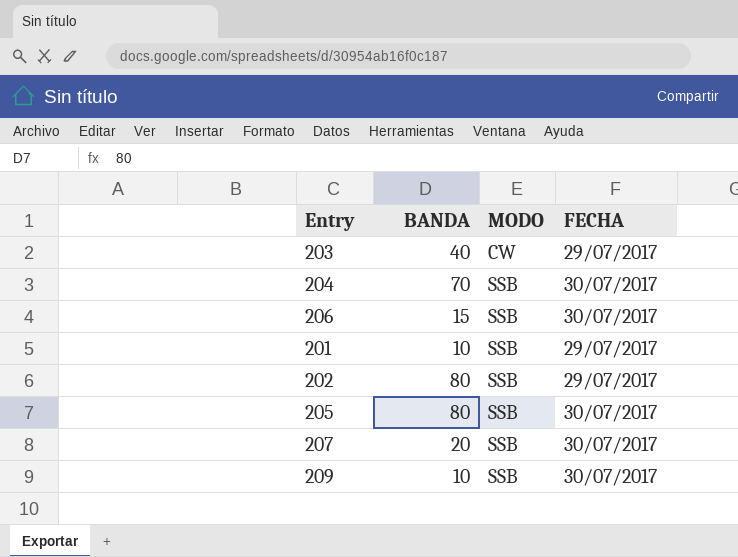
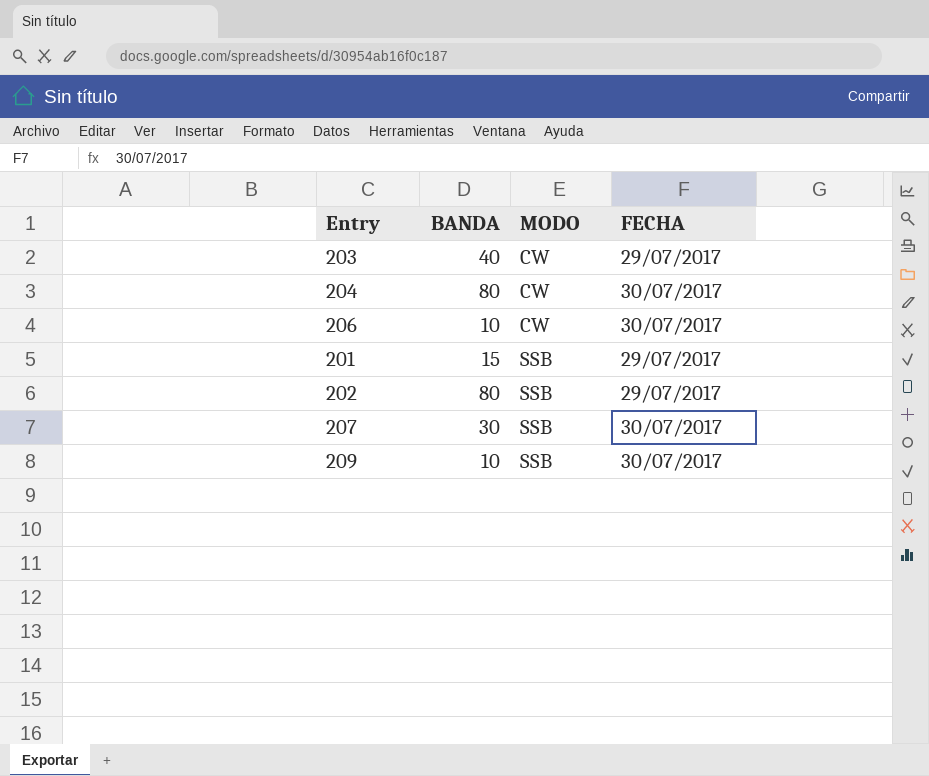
row 205: 80 | SSB | 30/07/2017 -> none
204 | BANDA: 70 -> 80
204 | MODO: SSB -> CW
206 | BANDA: 15 -> 10
206 | MODO: SSB -> CW
201 | BANDA: 10 -> 15
207 | BANDA: 20 -> 30

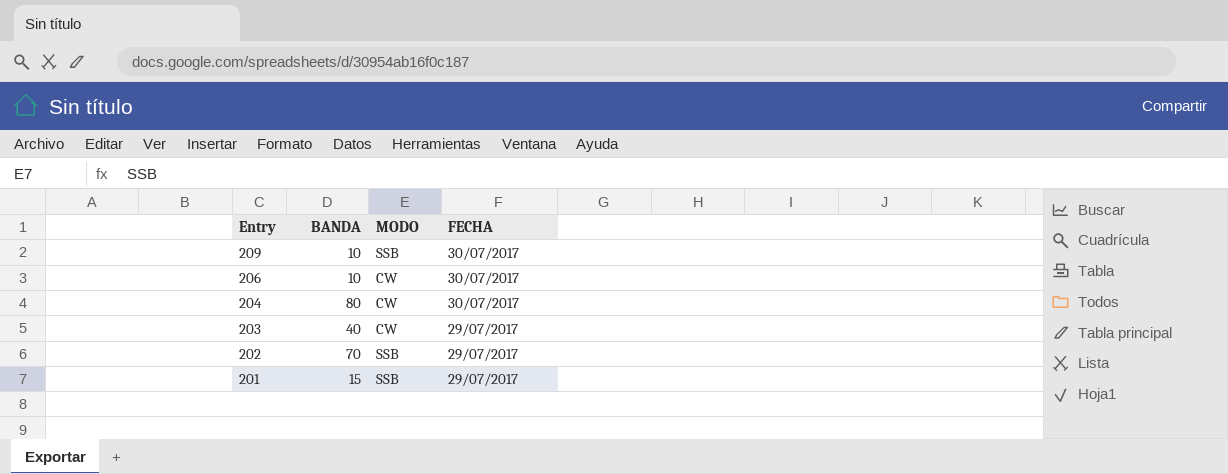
row order: MODO ascending -> Entry descending
row 207: 30 | SSB | 30/07/2017 -> none
202 | BANDA: 80 -> 70

